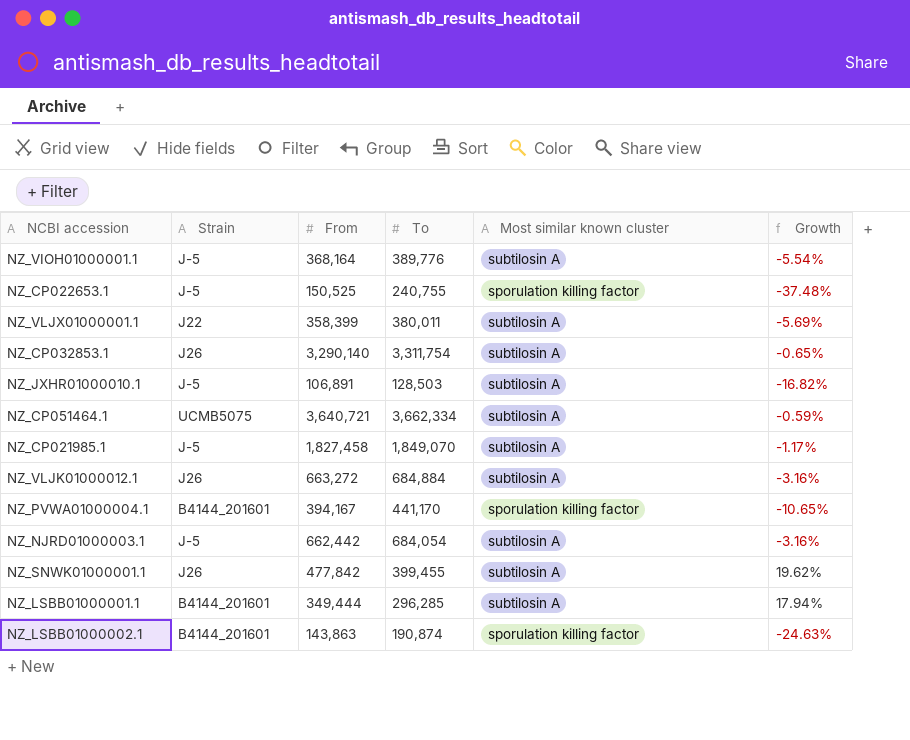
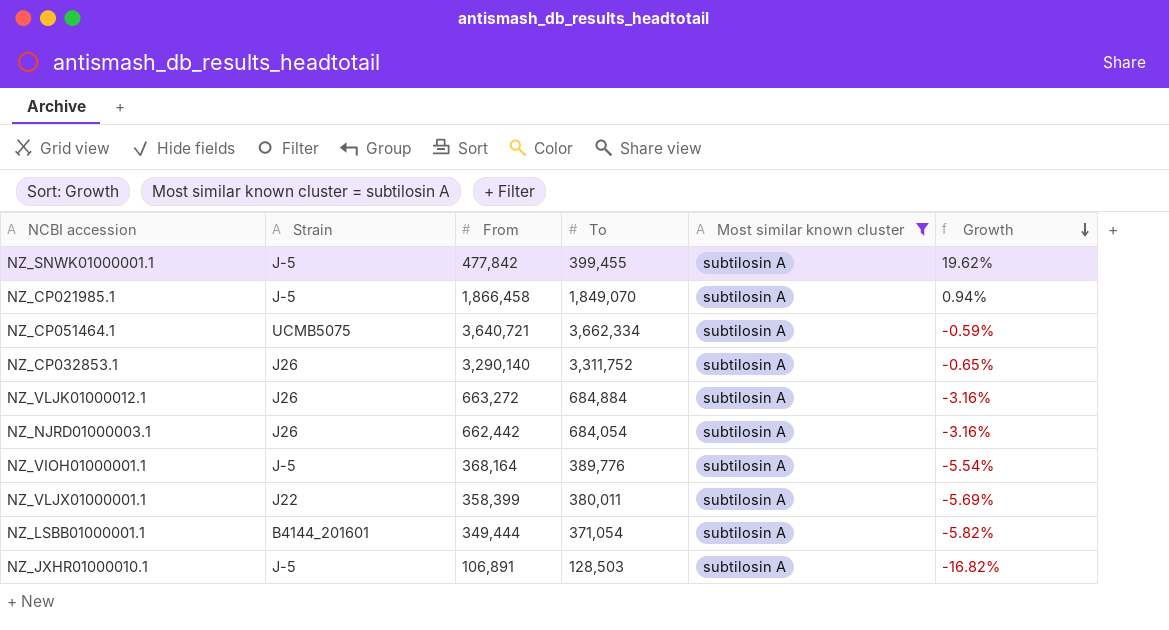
filter: none -> Most similar known cluster = subtilosin A
row order: none -> Growth descending
NZ_SNWK01000001.1 | Strain: J26 -> J-5
NZ_CP021985.1 | From: 1,827,458 -> 1,866,458
NZ_CP021985.1 | Growth: -1.17% -> 0.94%
NZ_CP032853.1 | To: 3,311,754 -> 3,311,752
NZ_NJRD01000003.1 | Strain: J-5 -> J26
NZ_LSBB01000001.1 | To: 296,285 -> 371,054
NZ_LSBB01000001.1 | Growth: 17.94% -> -5.82%

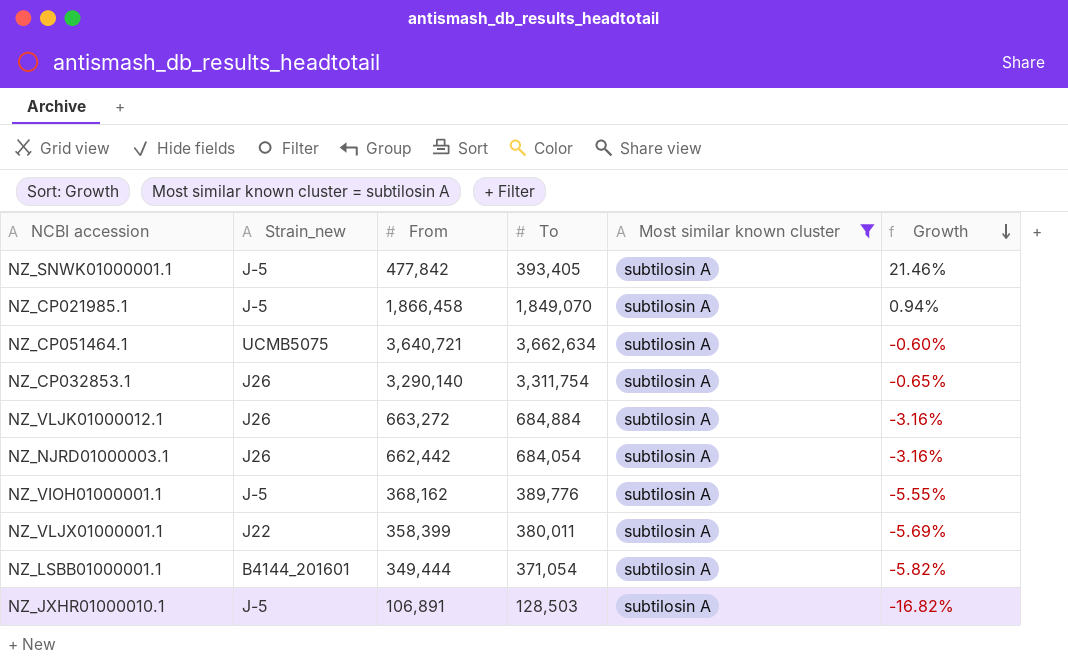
column name: Strain -> Strain_new
NZ_SNWK01000001.1 | To: 399,455 -> 393,405
NZ_SNWK01000001.1 | Growth: 19.62% -> 21.46%
NZ_CP051464.1 | To: 3,662,334 -> 3,662,634
NZ_CP051464.1 | Growth: -0.59% -> -0.60%
NZ_CP032853.1 | To: 3,311,752 -> 3,311,754
NZ_VIOH01000001.1 | From: 368,164 -> 368,162
NZ_VIOH01000001.1 | Growth: -5.54% -> -5.55%

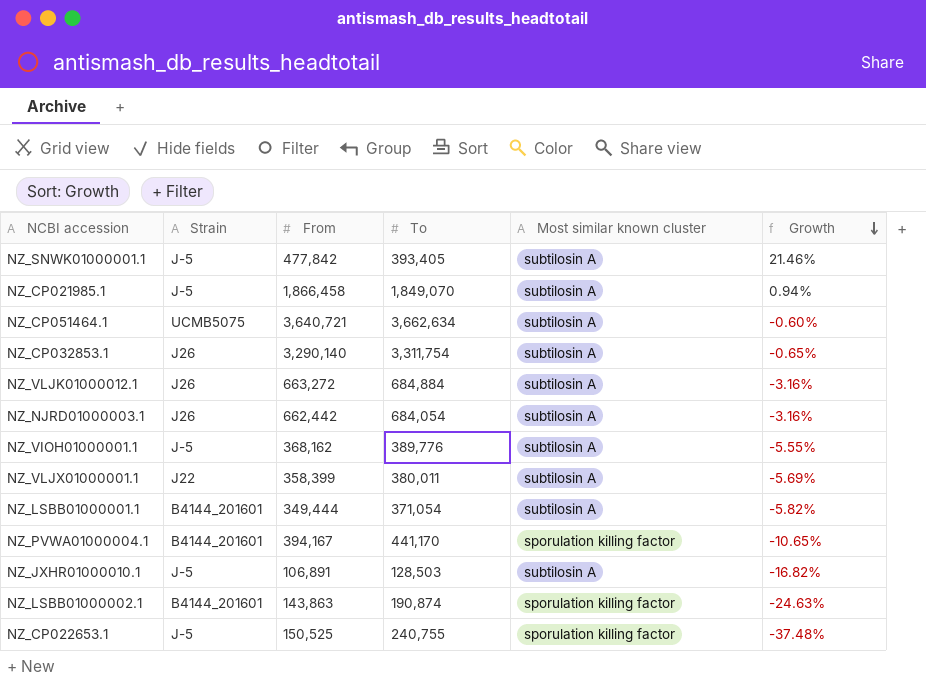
filter: Most similar known cluster = subtilosin A -> none
column name: Strain_new -> Strain

